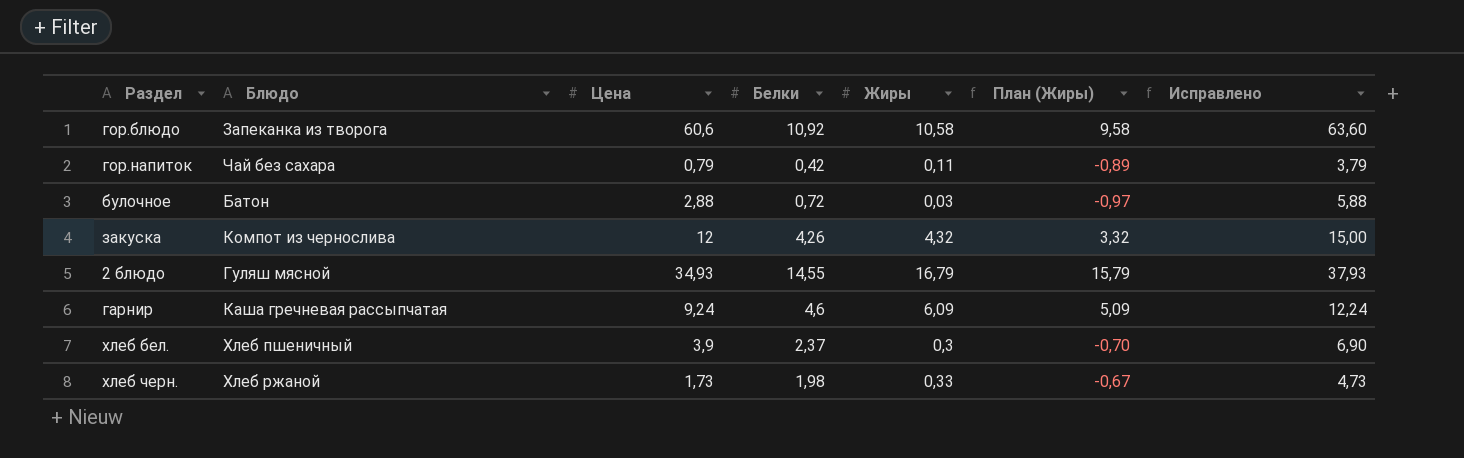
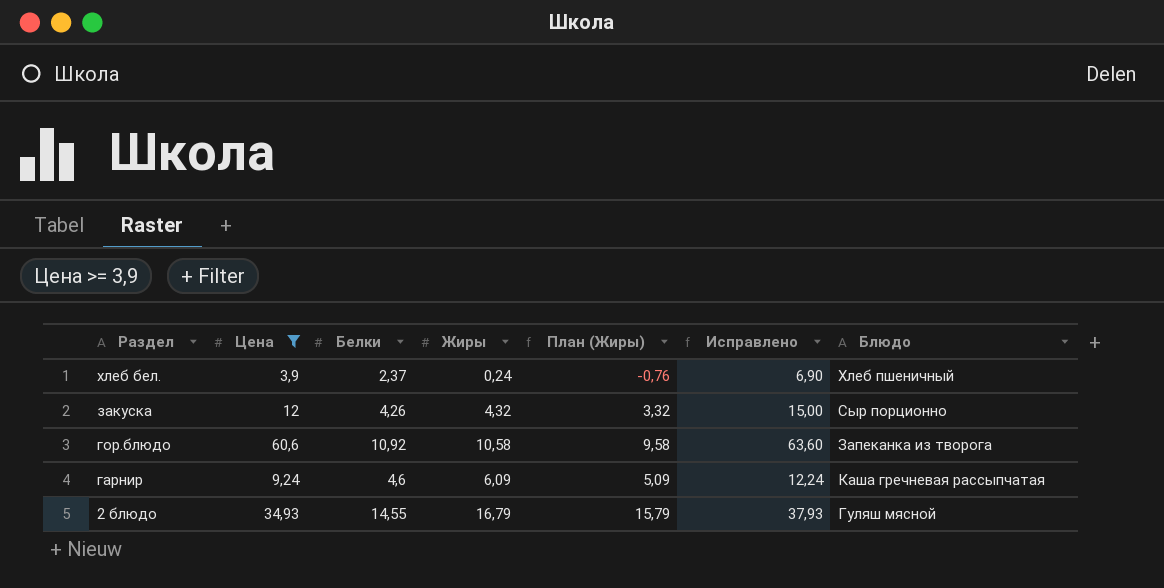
filter: none -> Цена >= 3,9
row order: none -> Раздел descending
column Блюдо | position: 2 -> 7
хлеб бел. | Жиры: 0,3 -> 0,24
хлеб бел. | План (Жиры): -0,70 -> -0,76
закуска | Блюдо: Компот из чернослива -> Сыр порционно

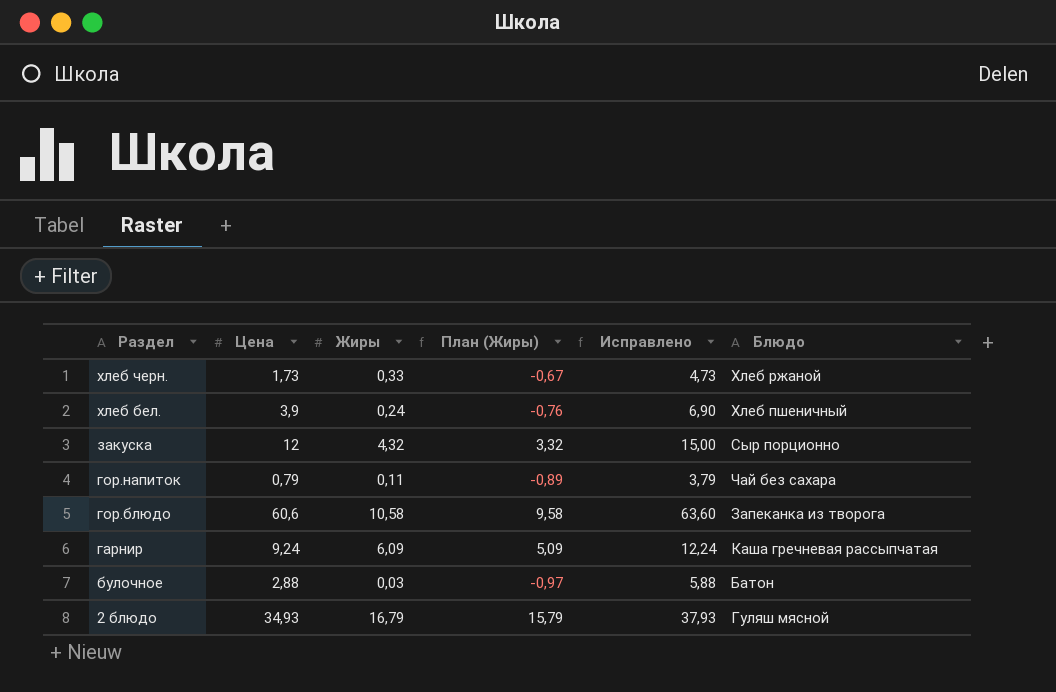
filter: Цена >= 3,9 -> none
column Белки | position: 3 -> none

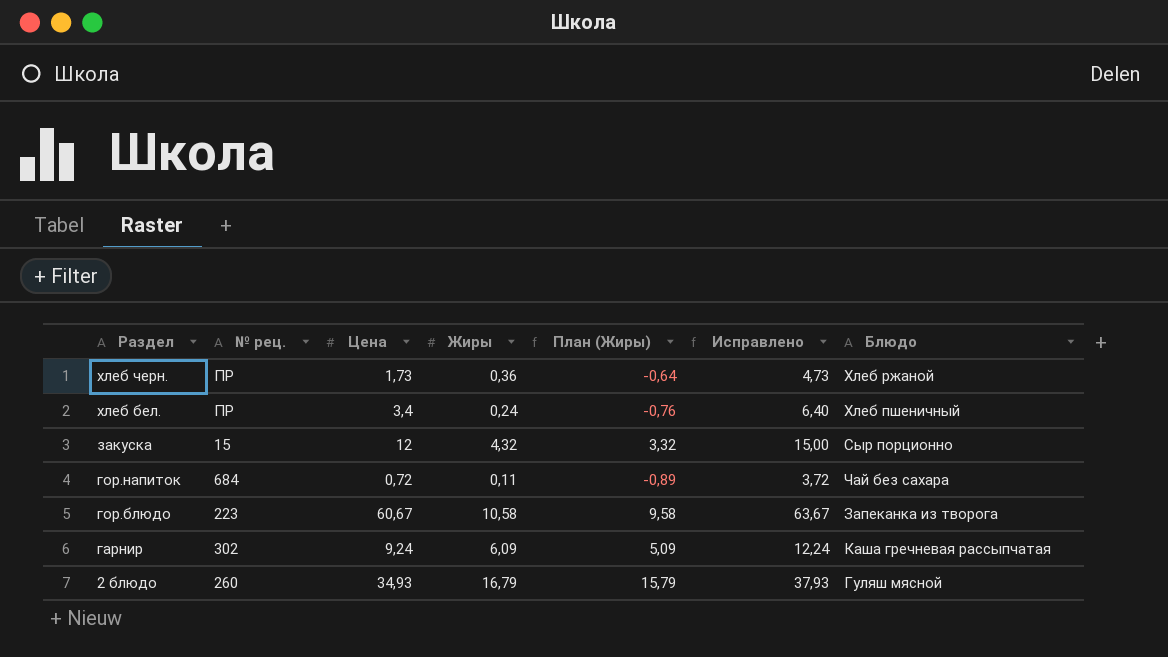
column № рец. | position: none -> 2
row булочное: 2,88 | 0,03 | -0,97 | 5,88 | Батон -> none
хлеб черн. | Жиры: 0,33 -> 0,36
хлеб черн. | План (Жиры): -0,67 -> -0,64
хлеб бел. | Цена: 3,9 -> 3,4
хлеб бел. | Исправлено: 6,90 -> 6,40
гор.напиток | Цена: 0,79 -> 0,72
гор.напиток | Исправлено: 3,79 -> 3,72
гор.блюдо | Цена: 60,6 -> 60,67
гор.блюдо | Исправлено: 63,60 -> 63,67

